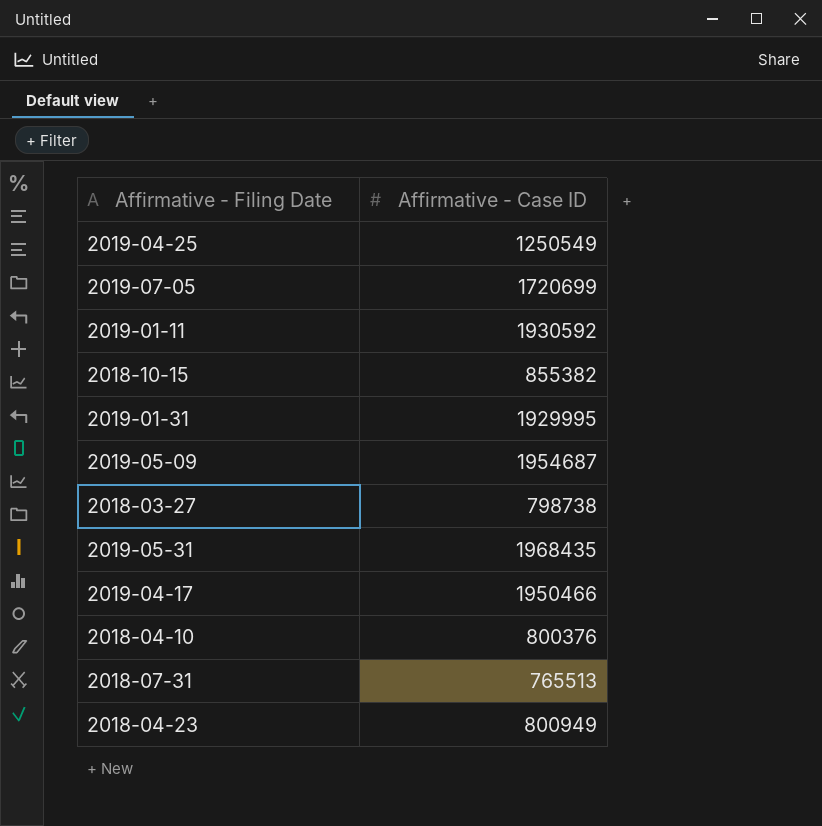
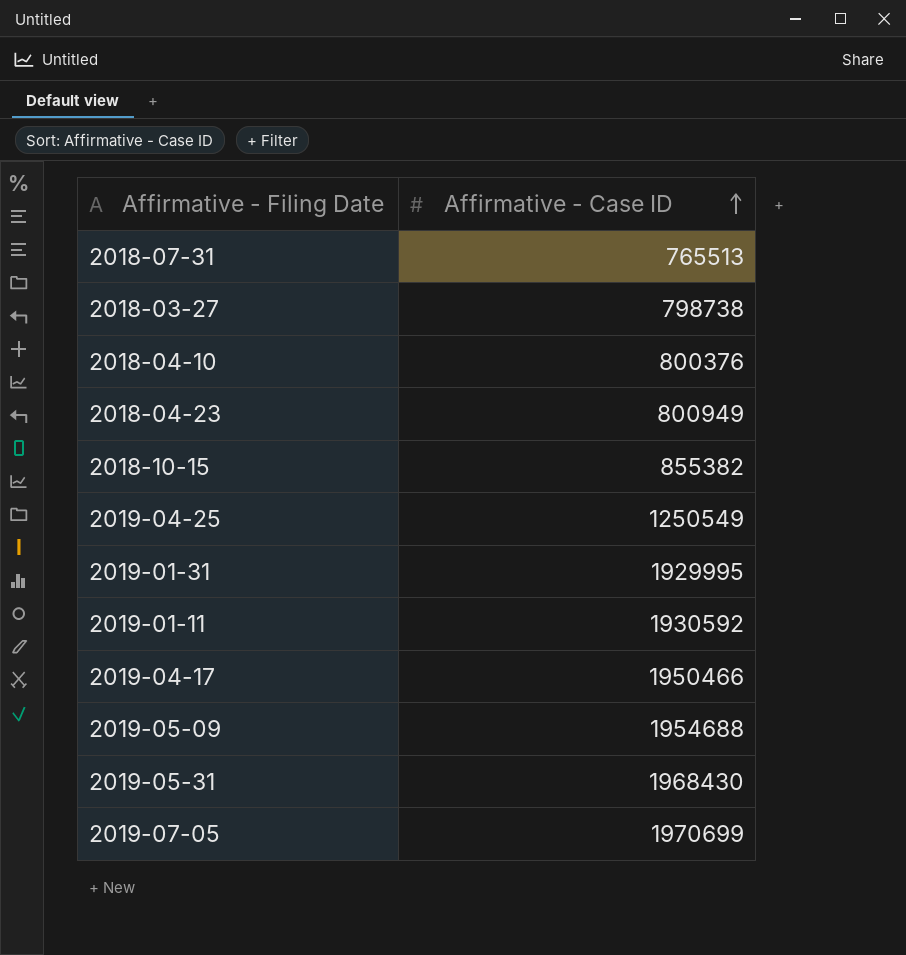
row order: none -> Affirmative - Case ID ascending
2019-05-09 | Affirmative - Case ID: 1954687 -> 1954688
2019-05-31 | Affirmative - Case ID: 1968435 -> 1968430
2019-07-05 | Affirmative - Case ID: 1720699 -> 1970699

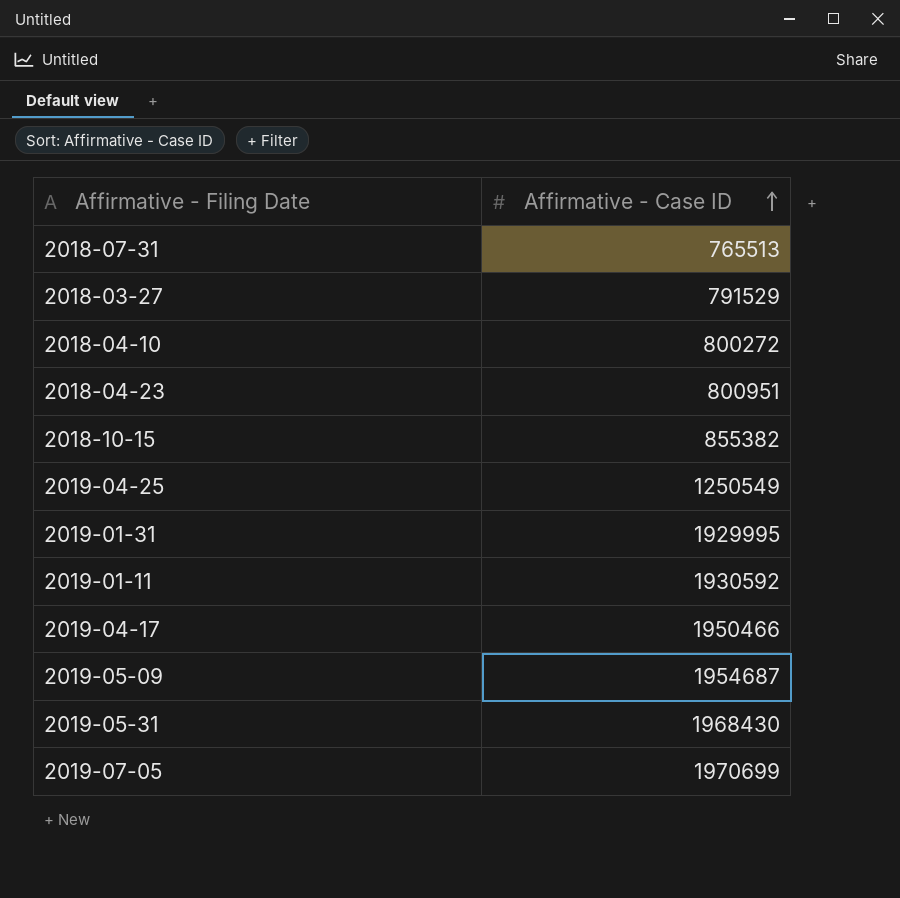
2018-03-27 | Affirmative - Case ID: 798738 -> 791529
2018-04-10 | Affirmative - Case ID: 800376 -> 800272
2018-04-23 | Affirmative - Case ID: 800949 -> 800951
2019-05-09 | Affirmative - Case ID: 1954688 -> 1954687

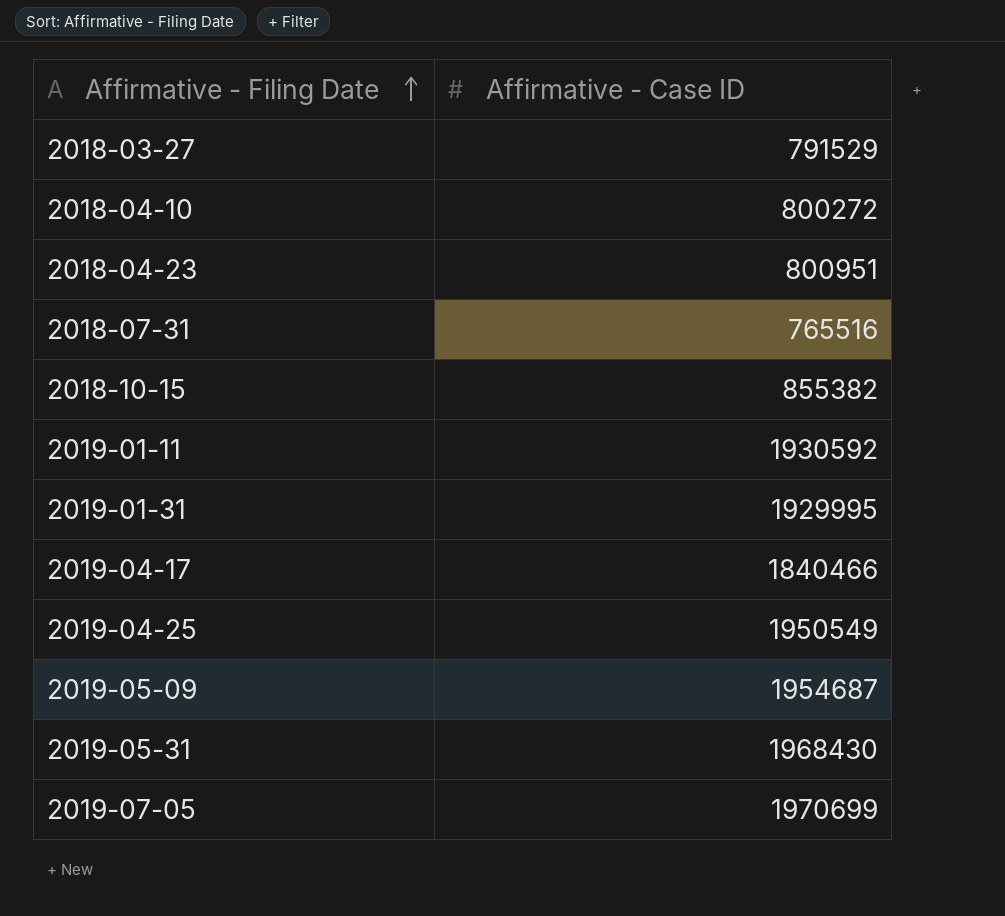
row order: Affirmative - Case ID ascending -> Affirmative - Filing Date ascending
2018-07-31 | Affirmative - Case ID: 765513 -> 765516
2019-04-17 | Affirmative - Case ID: 1950466 -> 1840466
2019-04-25 | Affirmative - Case ID: 1250549 -> 1950549

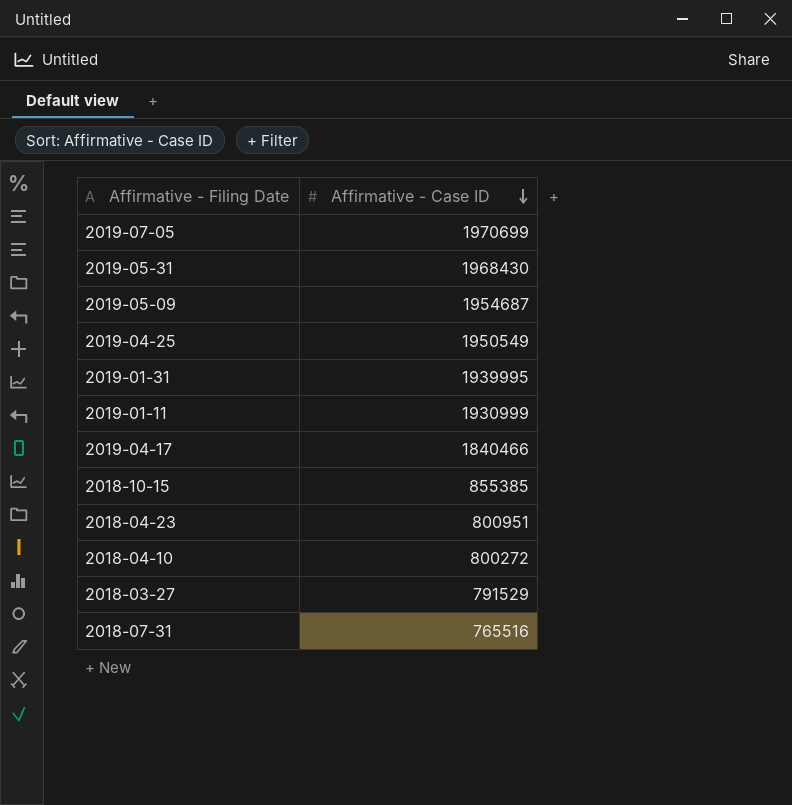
row order: Affirmative - Filing Date ascending -> Affirmative - Case ID descending
2019-01-31 | Affirmative - Case ID: 1929995 -> 1939995
2019-01-11 | Affirmative - Case ID: 1930592 -> 1930999
2018-10-15 | Affirmative - Case ID: 855382 -> 855385

